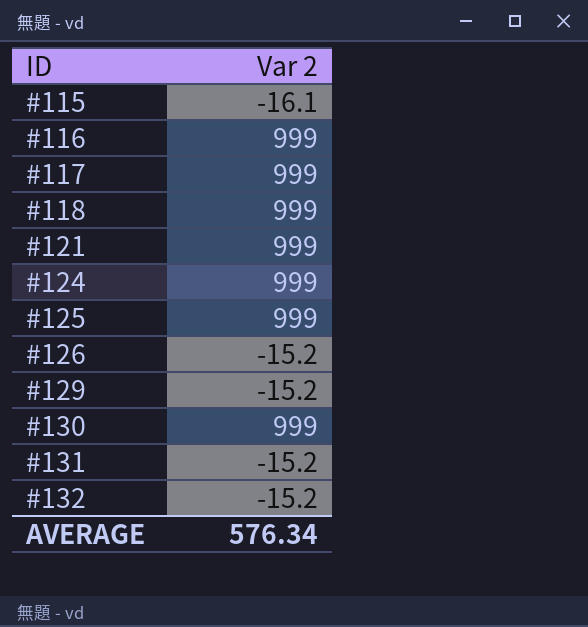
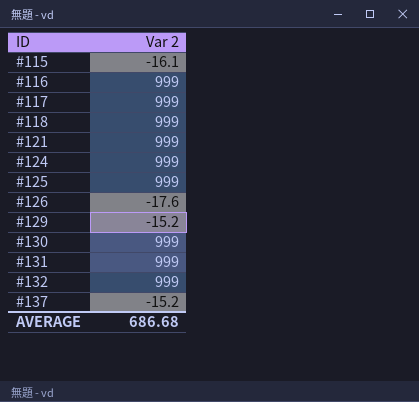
#126 | Var 2: -15.2 -> -17.6
#131 | Var 2: -15.2 -> 999
#132 | Var 2: -15.2 -> 999
row #137: none -> -15.2
AVERAGE | Var 2: 576.34 -> 686.68

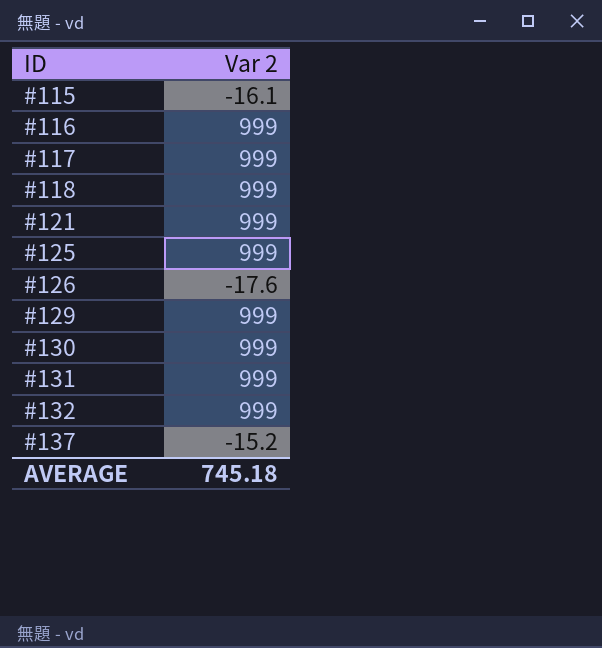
row #124: 999 -> none
#129 | Var 2: -15.2 -> 999
AVERAGE | Var 2: 686.68 -> 745.18

